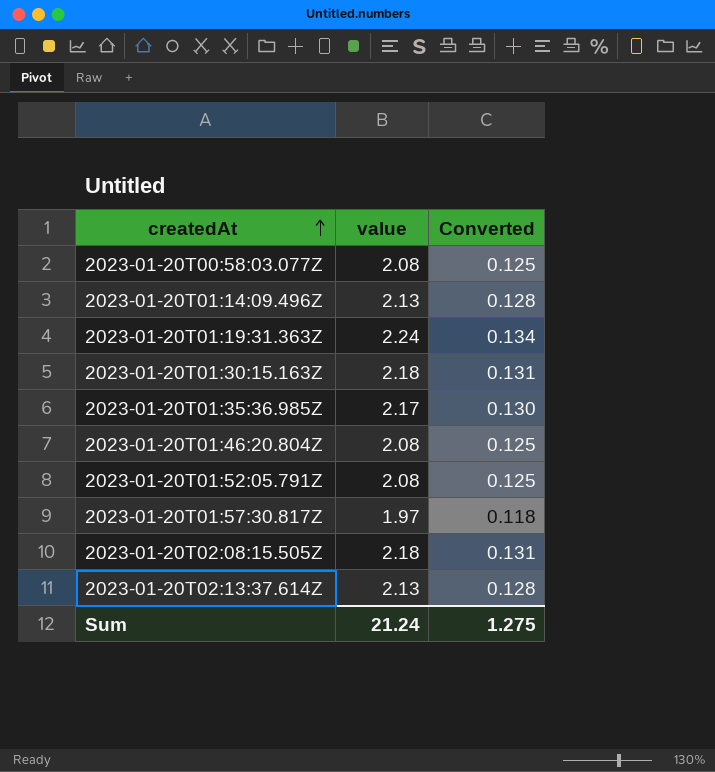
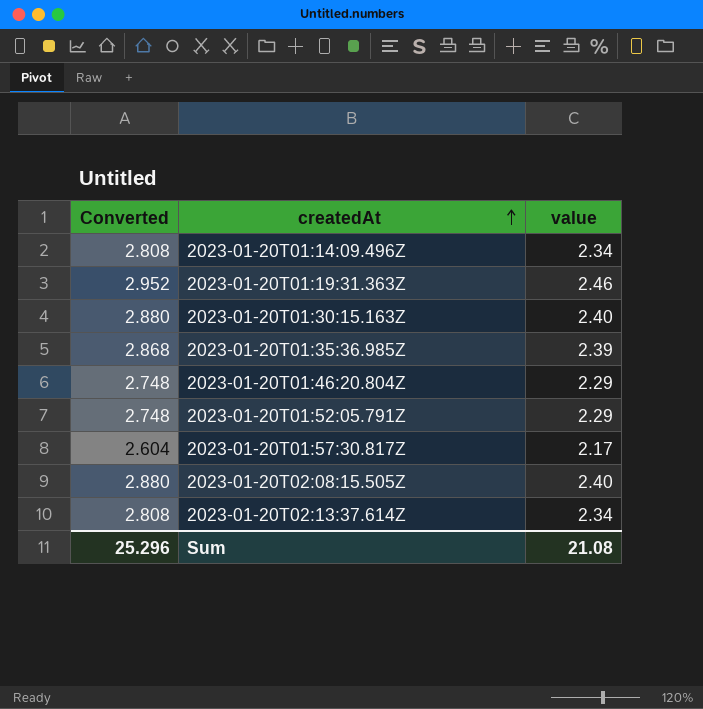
column Converted | formula: [value] * 0.06 -> [value] * 1.2
column Converted | position: 3 -> 1
row 2023-01-20T00:58:03.077Z: 2.08 | 0.125 -> none
2023-01-20T01:14:09.496Z | value: 2.13 -> 2.34
2023-01-20T01:19:31.363Z | value: 2.24 -> 2.46
2023-01-20T01:30:15.163Z | value: 2.18 -> 2.40
2023-01-20T01:35:36.985Z | value: 2.17 -> 2.39
2023-01-20T01:46:20.804Z | value: 2.08 -> 2.29
2023-01-20T01:52:05.791Z | value: 2.08 -> 2.29
2023-01-20T01:57:30.817Z | value: 1.97 -> 2.17
2023-01-20T02:08:15.505Z | value: 2.18 -> 2.40
2023-01-20T02:13:37.614Z | value: 2.13 -> 2.34
Sum | Converted: 1.275 -> 25.296
Sum | value: 21.24 -> 21.08

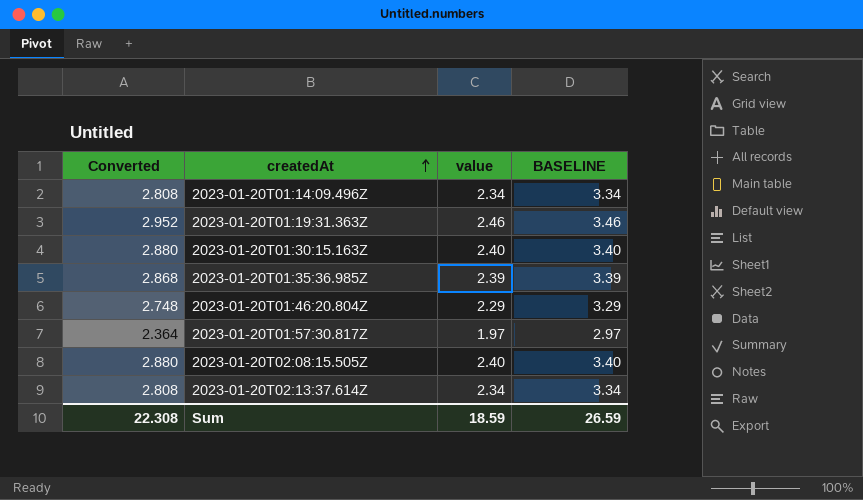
column BASELINE | formula: none -> [value] + 1
row 2023-01-20T01:52:05.791Z: 2.748 | 2.29 -> none
2023-01-20T01:57:30.817Z | Converted: 2.604 -> 2.364
2023-01-20T01:57:30.817Z | value: 2.17 -> 1.97
Sum | Converted: 25.296 -> 22.308
Sum | value: 21.08 -> 18.59

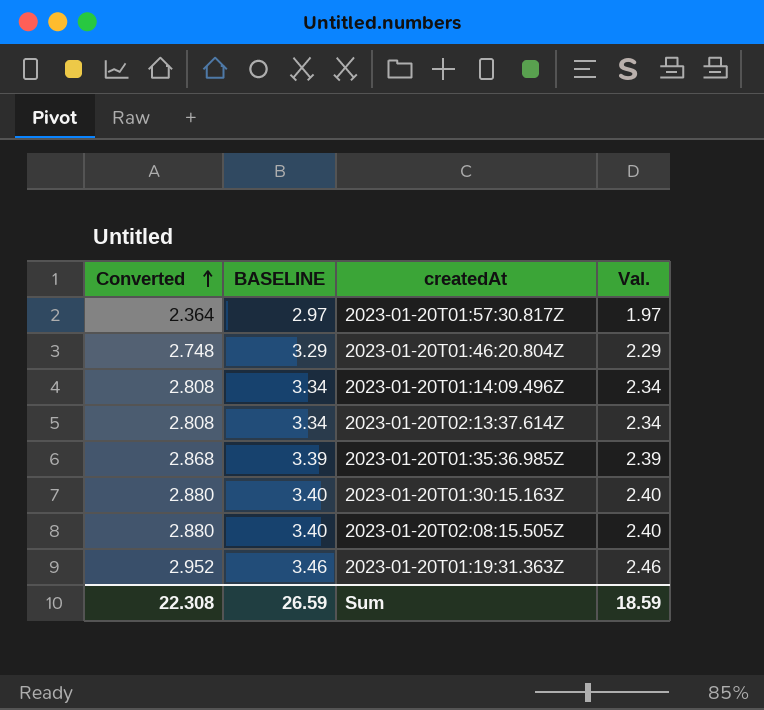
row order: createdAt ascending -> Converted ascending
column BASELINE | position: 4 -> 2
column name: value -> Val.

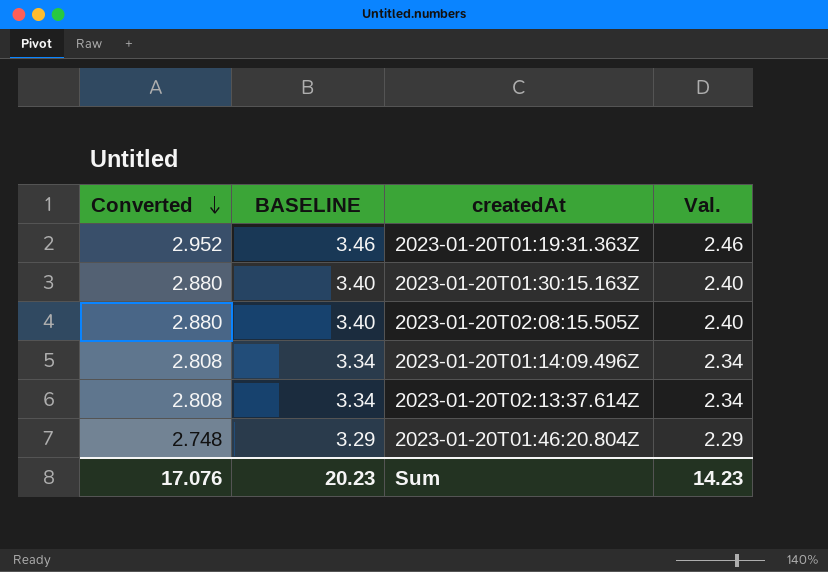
row order: Converted ascending -> Converted descending
row 2023-01-20T01:57:30.817Z: 2.364 | 2.97 | 1.97 -> none
row 2023-01-20T01:35:36.985Z: 2.868 | 3.39 | 2.39 -> none
Sum | Converted: 22.308 -> 17.076
Sum | BASELINE: 26.59 -> 20.23
Sum | Val.: 18.59 -> 14.23

